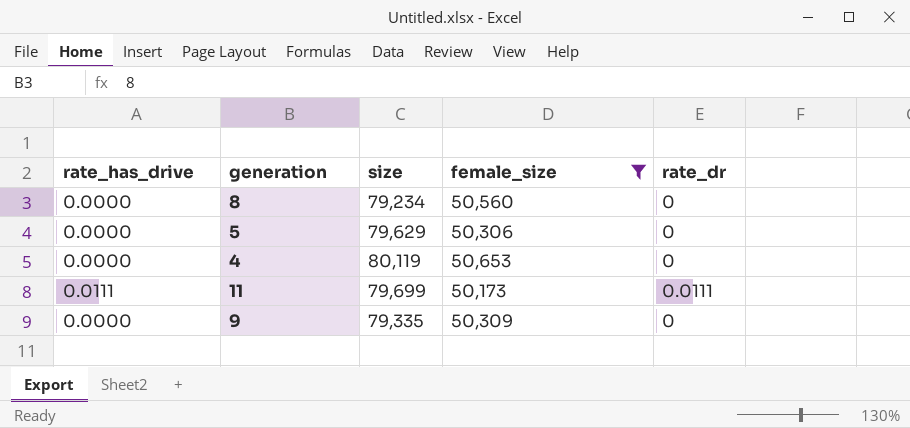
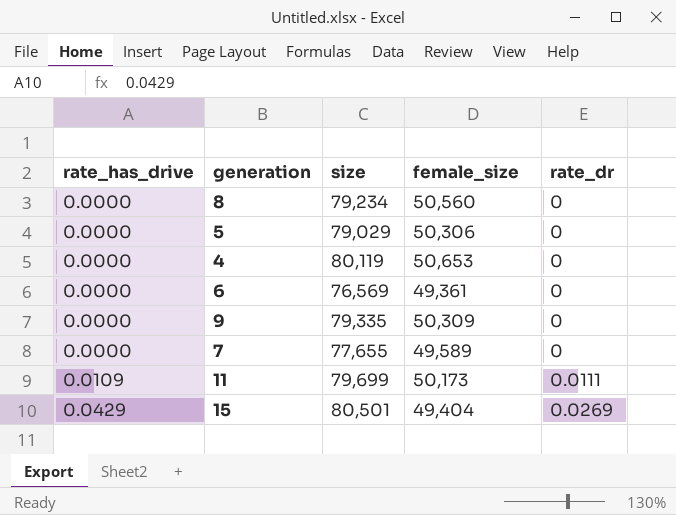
filter: female_size >= 50,173 -> none
row order: none -> rate_has_drive ascending
5 | size: 79,629 -> 79,029
11 | rate_has_drive: 0.0111 -> 0.0109

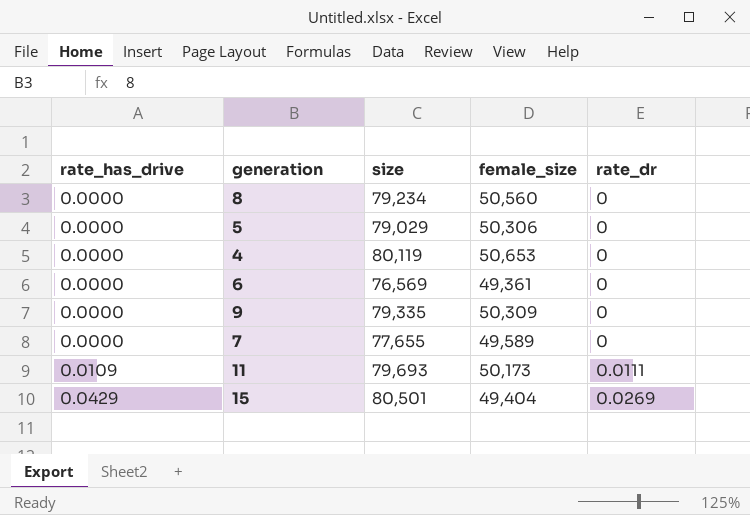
11 | size: 79,699 -> 79,693

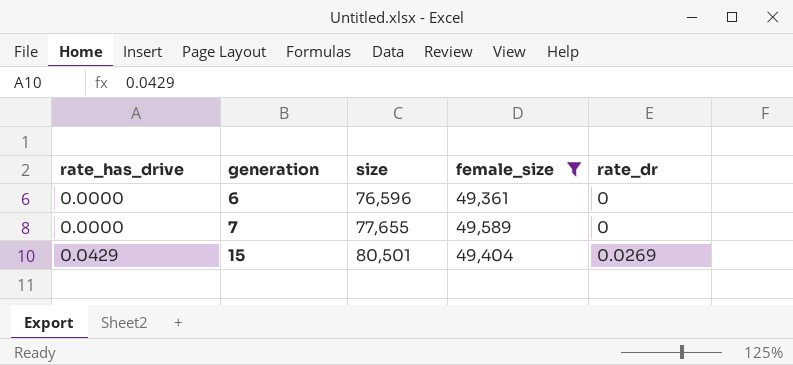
filter: none -> female_size <= 49,589
6 | size: 76,569 -> 76,596

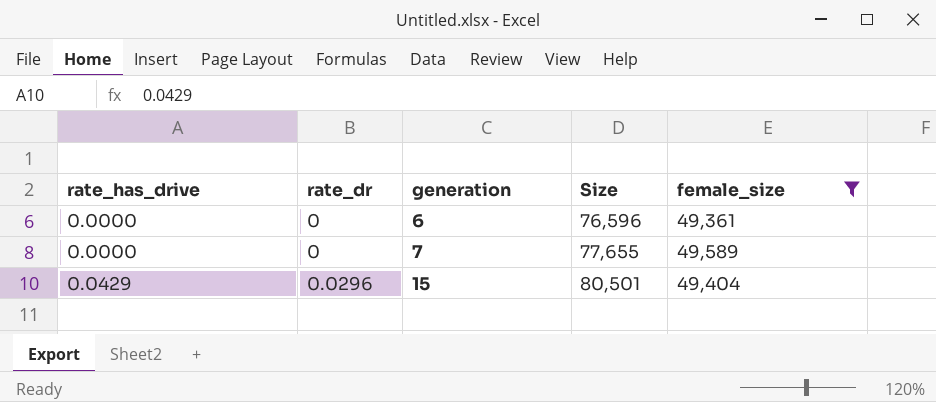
column rate_dr | position: 5 -> 2
column name: size -> Size
15 | rate_dr: 0.0269 -> 0.0296

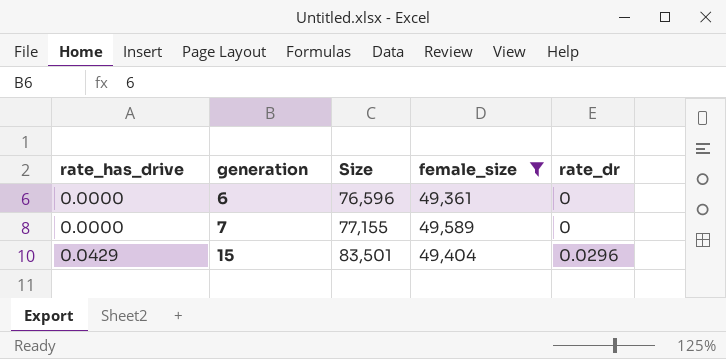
column rate_dr | position: 2 -> 5
7 | Size: 77,655 -> 77,155
15 | Size: 80,501 -> 83,501

